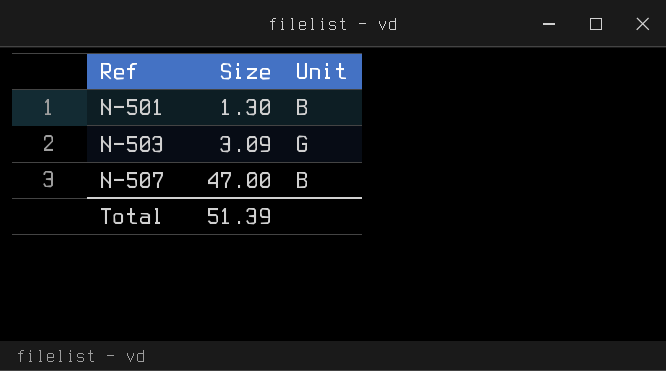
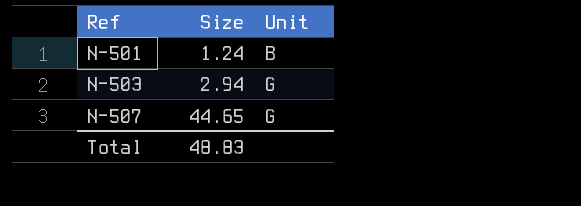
N-501 | Size: 1.30 -> 1.24
N-503 | Size: 3.09 -> 2.94
N-507 | Size: 47.00 -> 44.65
N-507 | Unit: B -> G
Total | Size: 51.39 -> 48.83

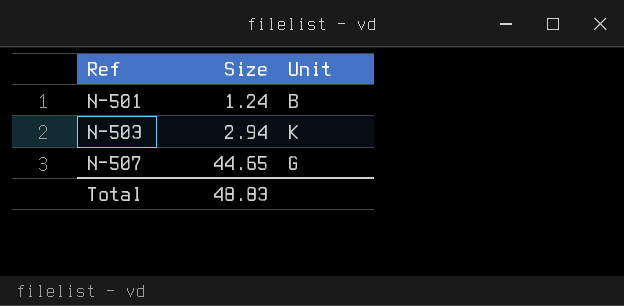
N-503 | Unit: G -> K

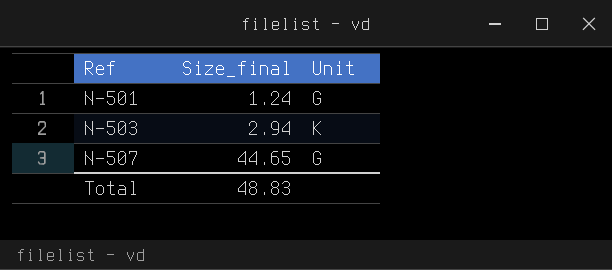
column name: Size -> Size_final
N-501 | Unit: B -> G

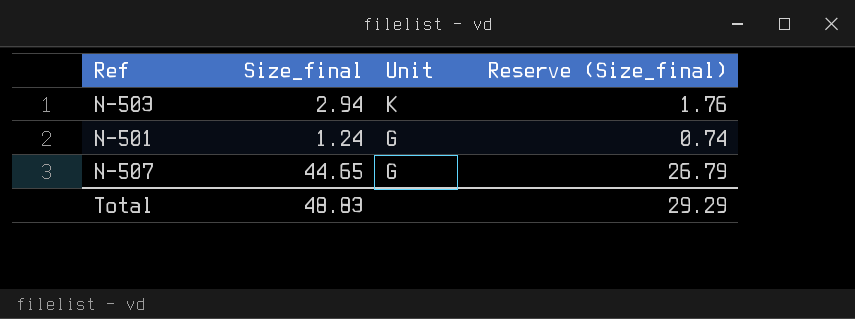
row order: Ref ascending -> Unit descending
column Reserve (Size_final) | formula: none -> [Size_final] * 0.6

